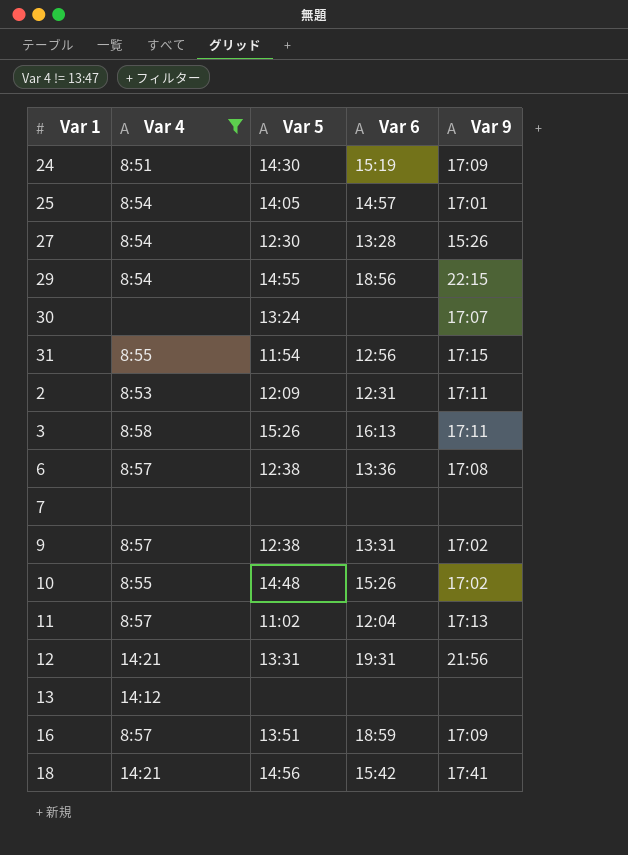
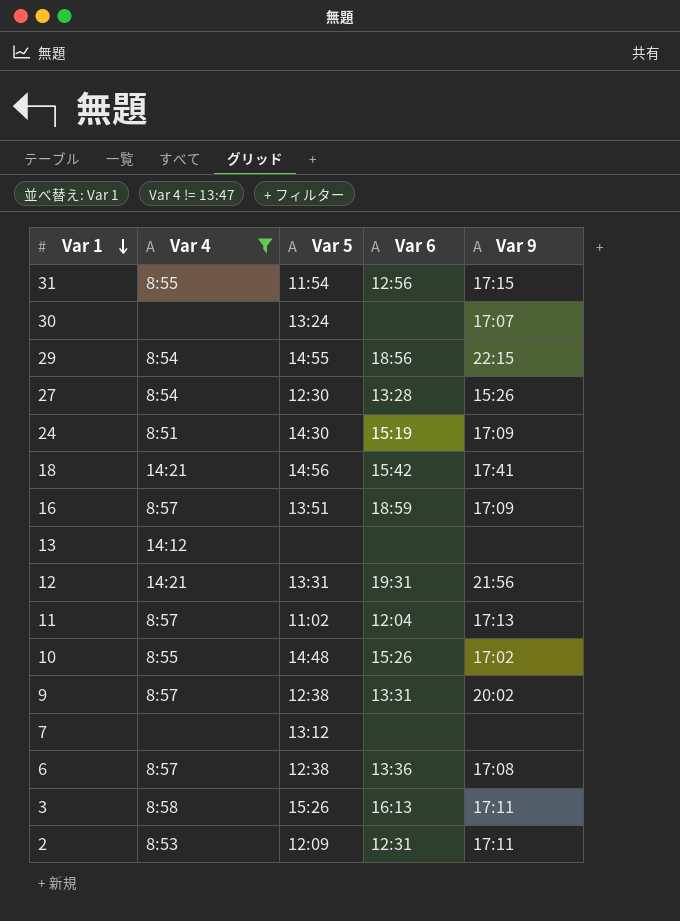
row order: none -> Var 1 descending
row 25: 8:54 | 14:05 | 14:57 | 17:01 -> none
9 | Var 9: 17:02 -> 20:02
7 | Var 5: none -> 13:12

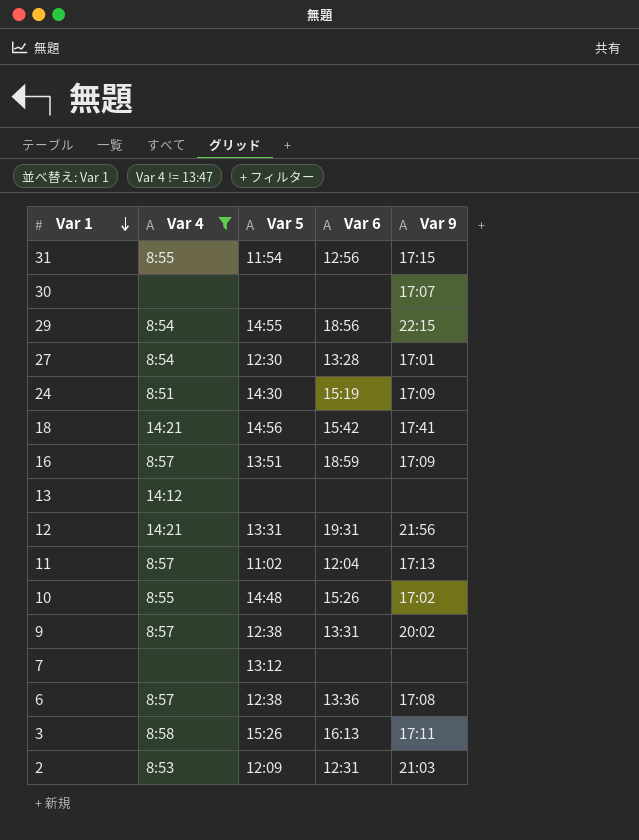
30 | Var 5: 13:24 -> none
27 | Var 9: 15:26 -> 17:01
2 | Var 9: 17:11 -> 21:03

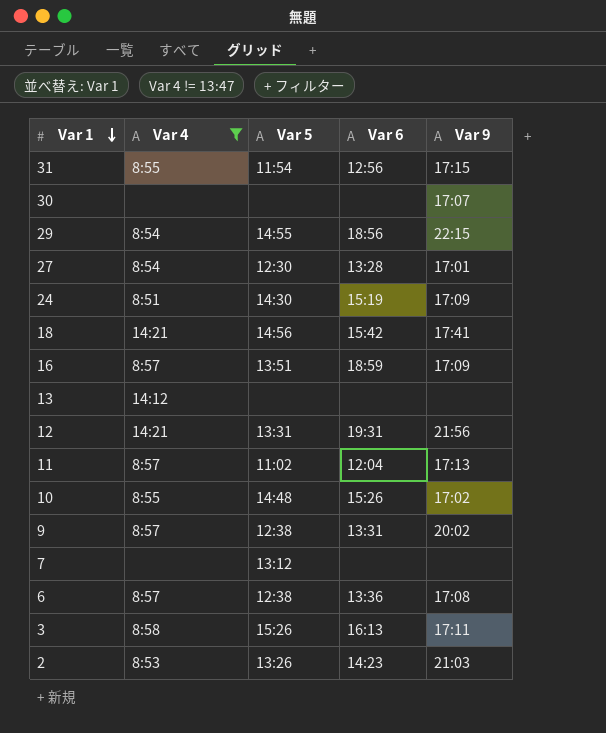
2 | Var 5: 12:09 -> 13:26
2 | Var 6: 12:31 -> 14:23

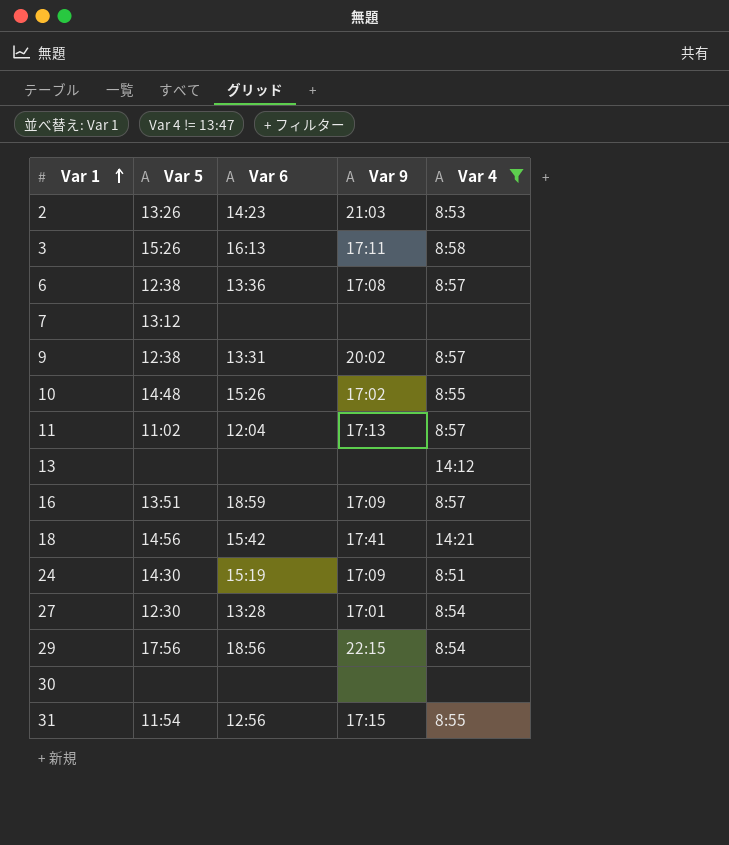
row order: Var 1 descending -> Var 1 ascending
column Var 4 | position: 2 -> 5
row 12: 14:21 | 13:31 | 19:31 | 21:56 -> none
29 | Var 5: 14:55 -> 17:56
30 | Var 9: 17:07 -> none

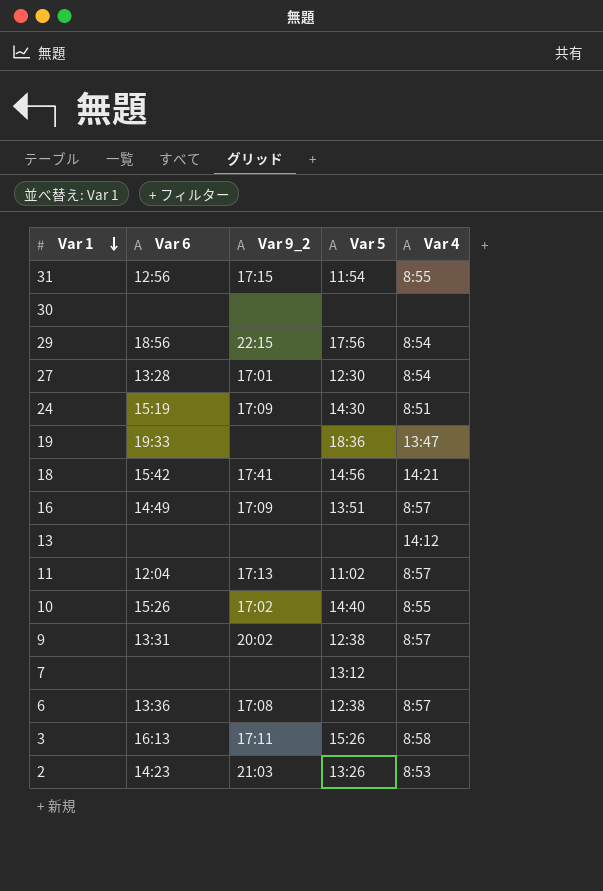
filter: Var 4 != 13:47 -> none
row order: Var 1 ascending -> Var 1 descending
column name: Var 9 -> Var 9_2
column Var 5 | position: 2 -> 4
16 | Var 6: 18:59 -> 14:49
10 | Var 5: 14:48 -> 14:40

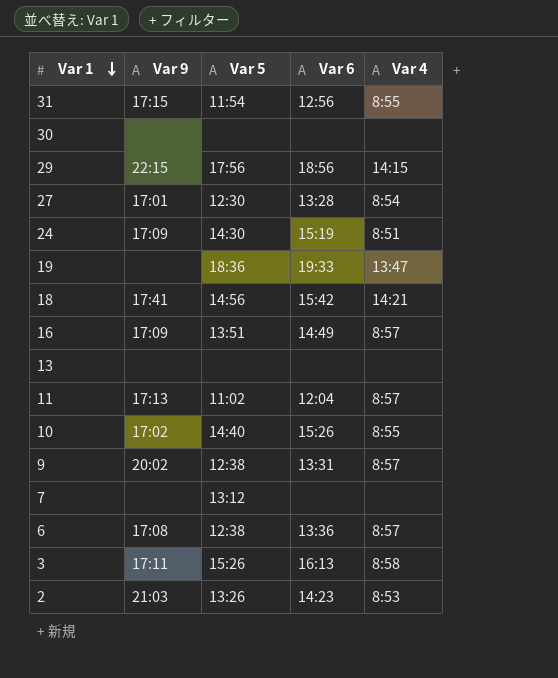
column name: Var 9_2 -> Var 9
column Var 6 | position: 2 -> 4
29 | Var 4: 8:54 -> 14:15
13 | Var 4: 14:12 -> none

